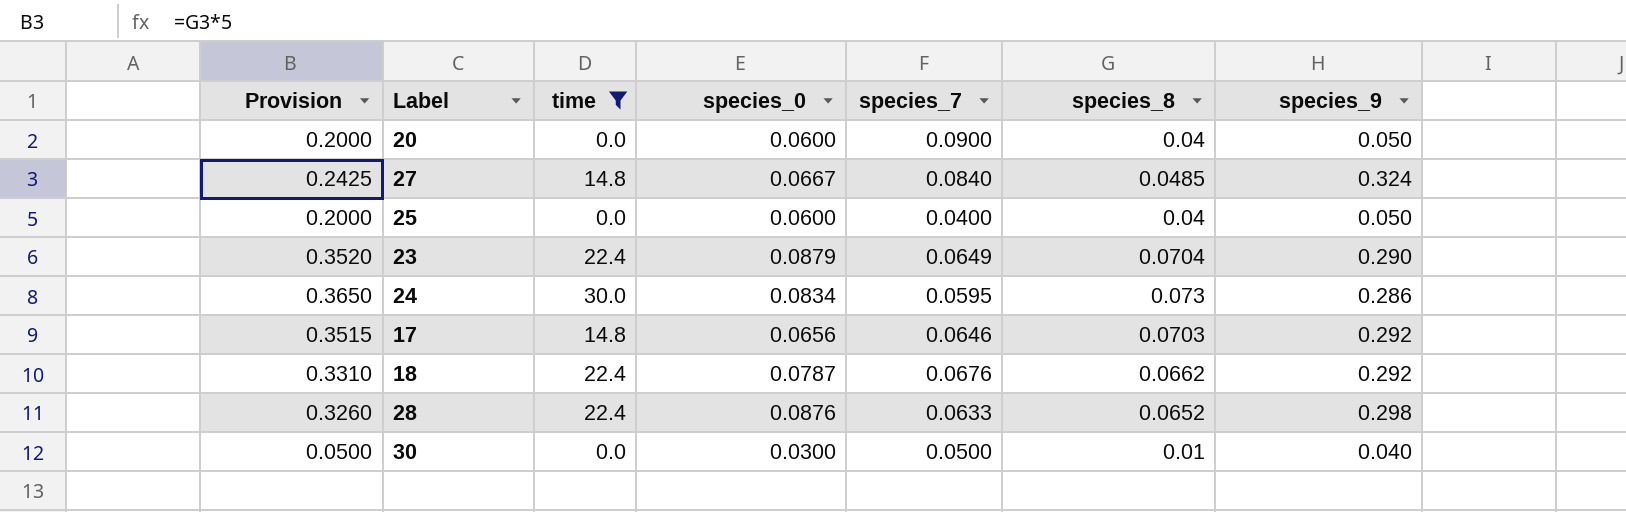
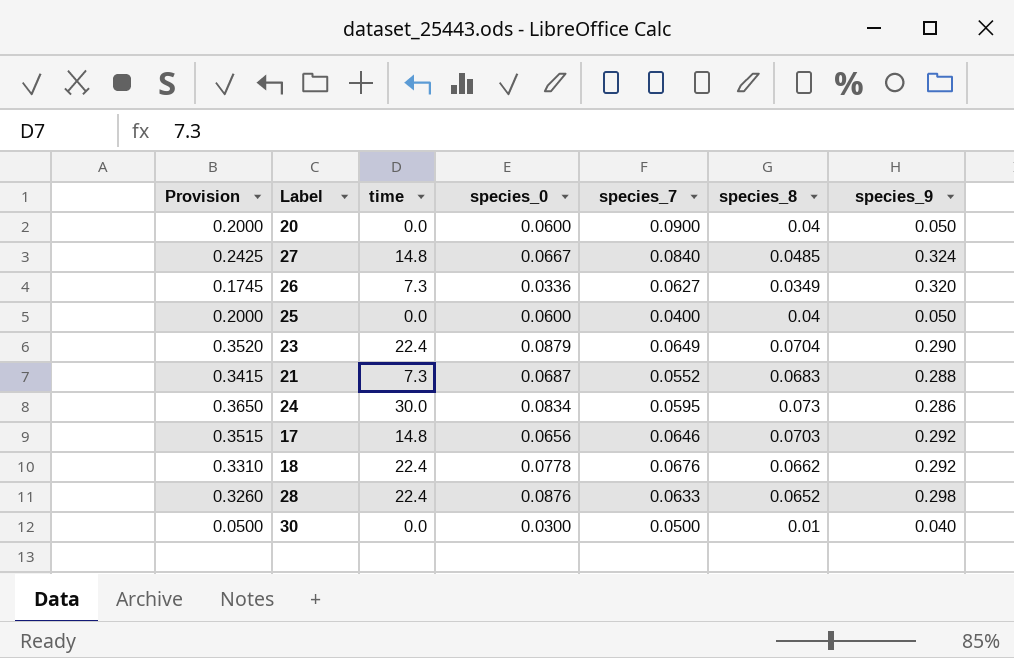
filter: time != 7.3 -> none
18 | species_0: 0.0787 -> 0.0778

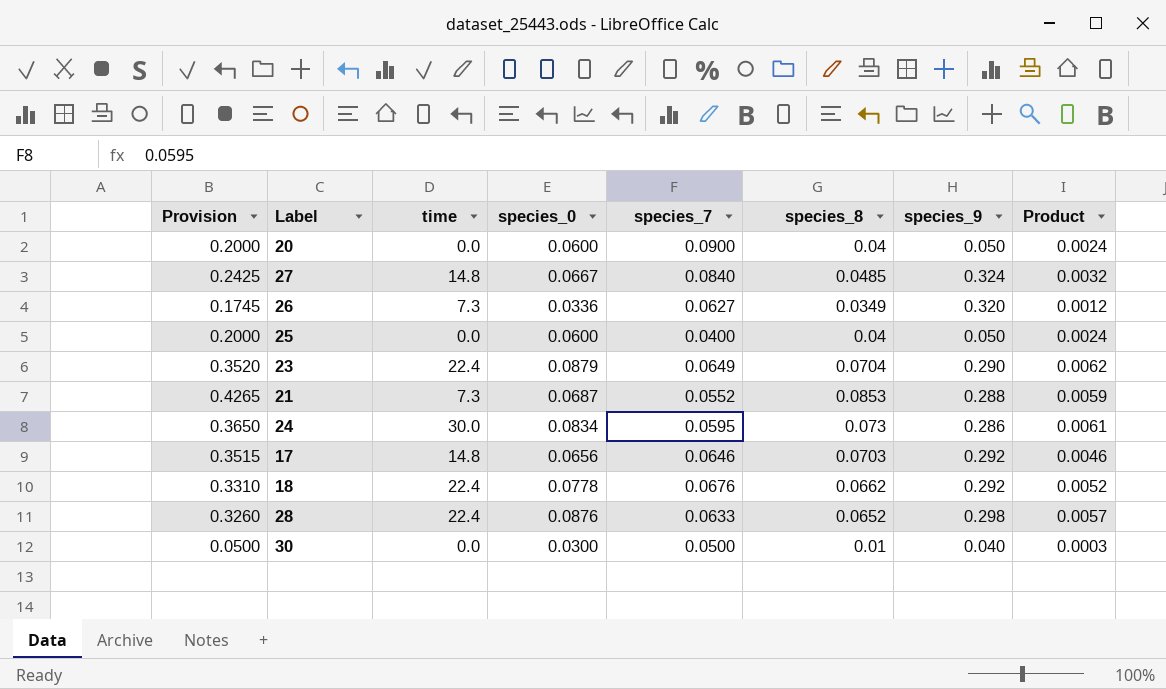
column Product | formula: none -> [species_0] * [species_8]
21 | Provision: 0.3415 -> 0.4265
21 | species_8: 0.0683 -> 0.0853

